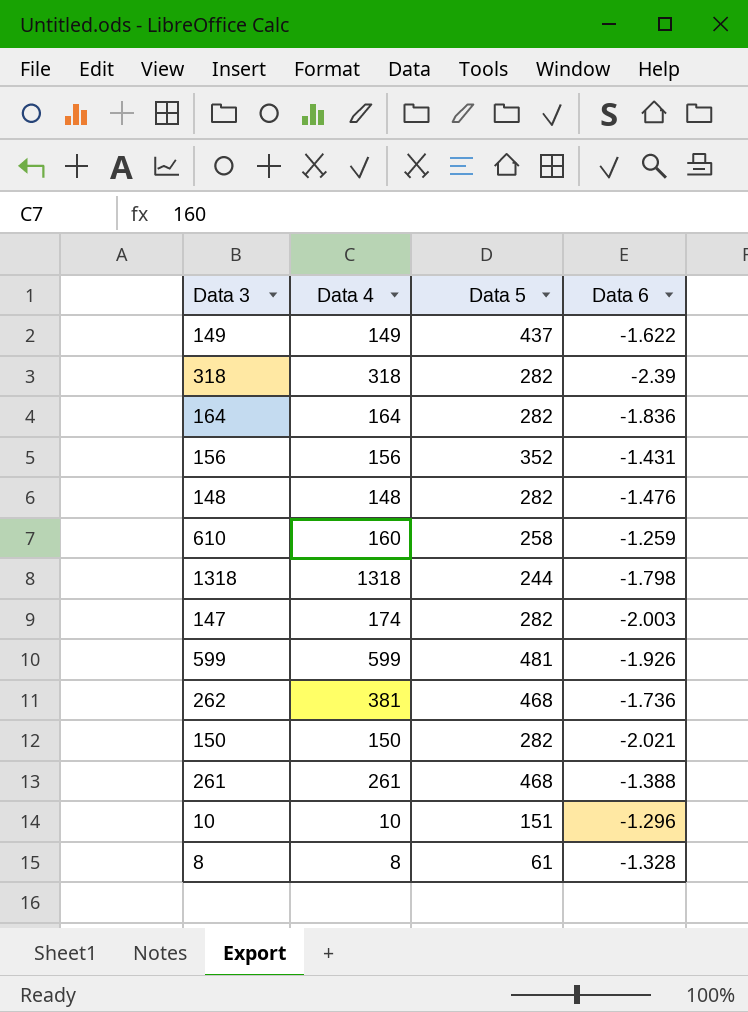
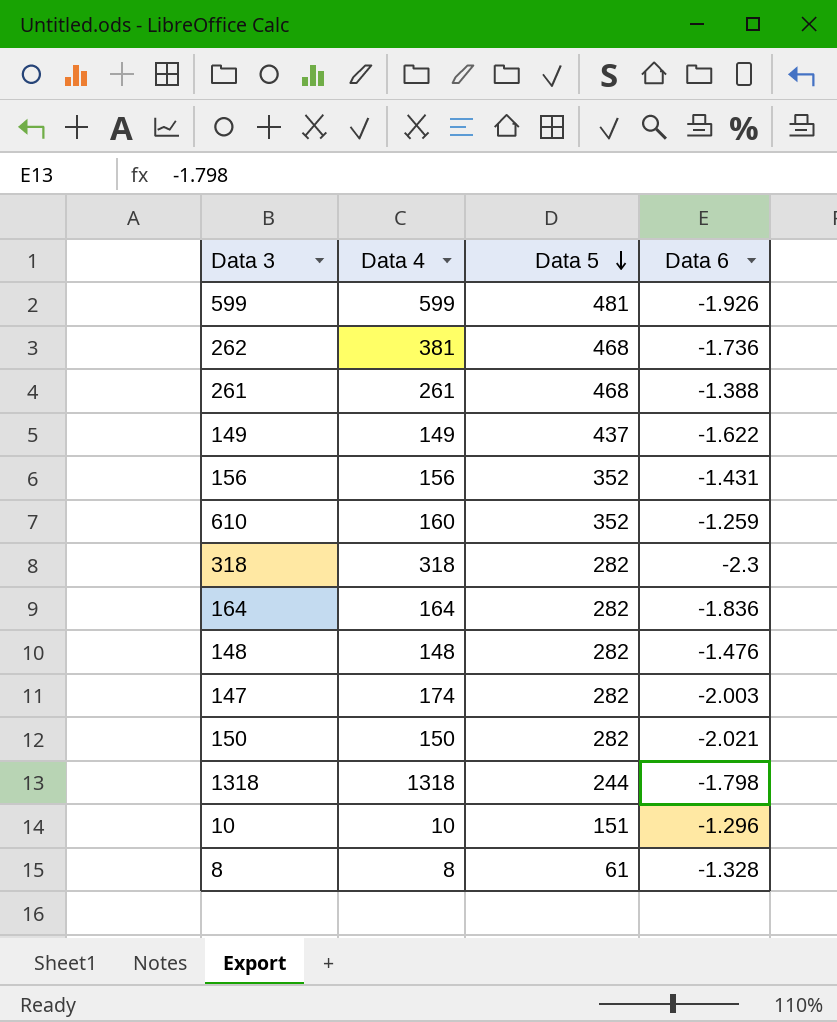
row order: none -> Data 5 descending
610 | Data 5: 258 -> 352
318 | Data 6: -2.39 -> -2.3

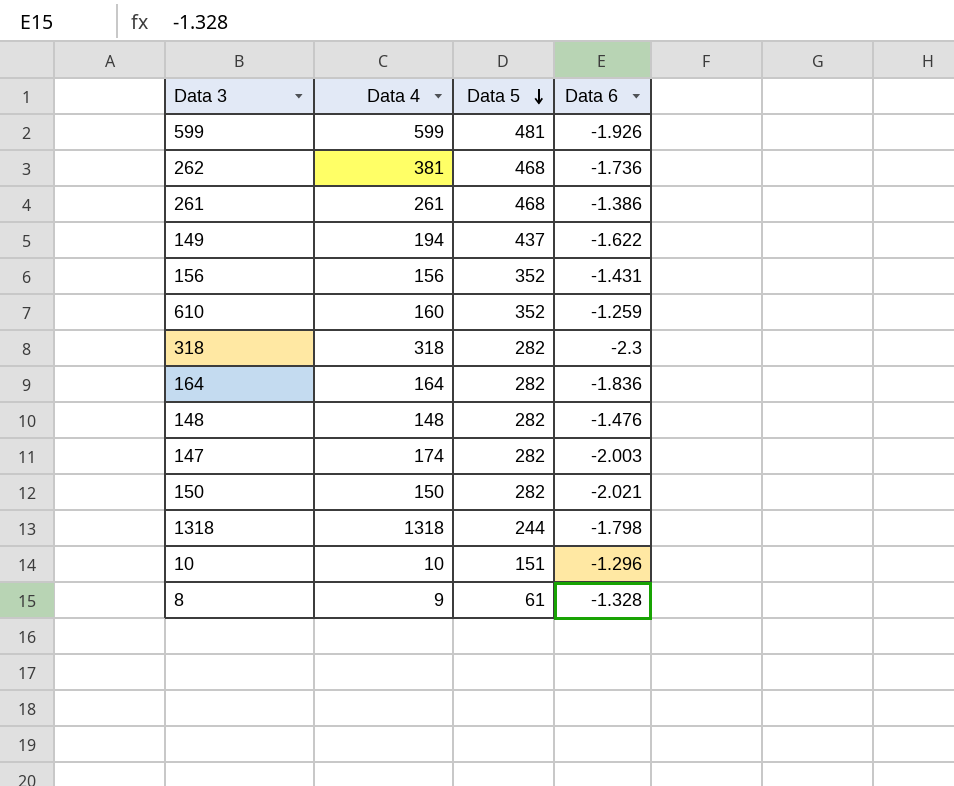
261 | Data 6: -1.388 -> -1.386
149 | Data 4: 149 -> 194
8 | Data 4: 8 -> 9

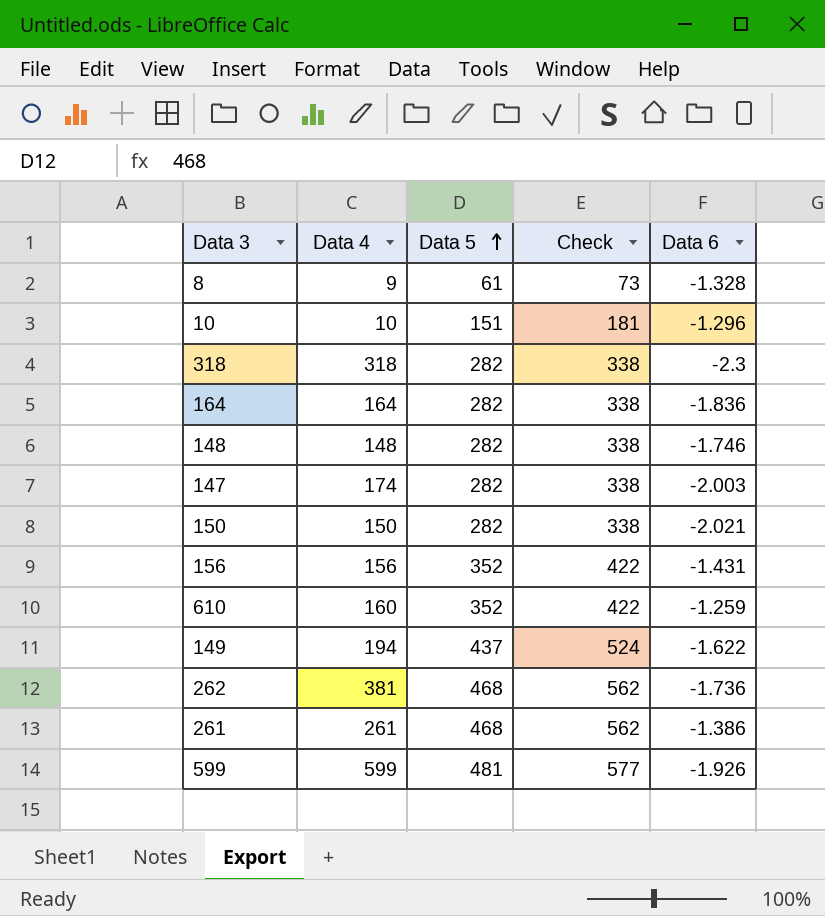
row order: Data 5 descending -> Data 5 ascending
column Check | formula: none -> [Data 5] * 1.2
row 1318: 1318 | 244 | -1.798 -> none
148 | Data 6: -1.476 -> -1.746

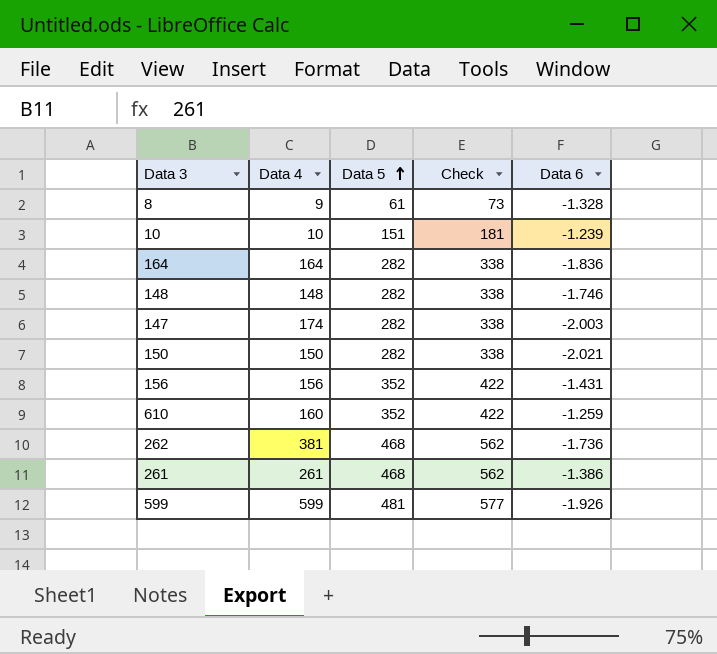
row 318: 318 | 282 | 338 | -2.3 -> none
row 149: 194 | 437 | 524 | -1.622 -> none
10 | Data 6: -1.296 -> -1.239

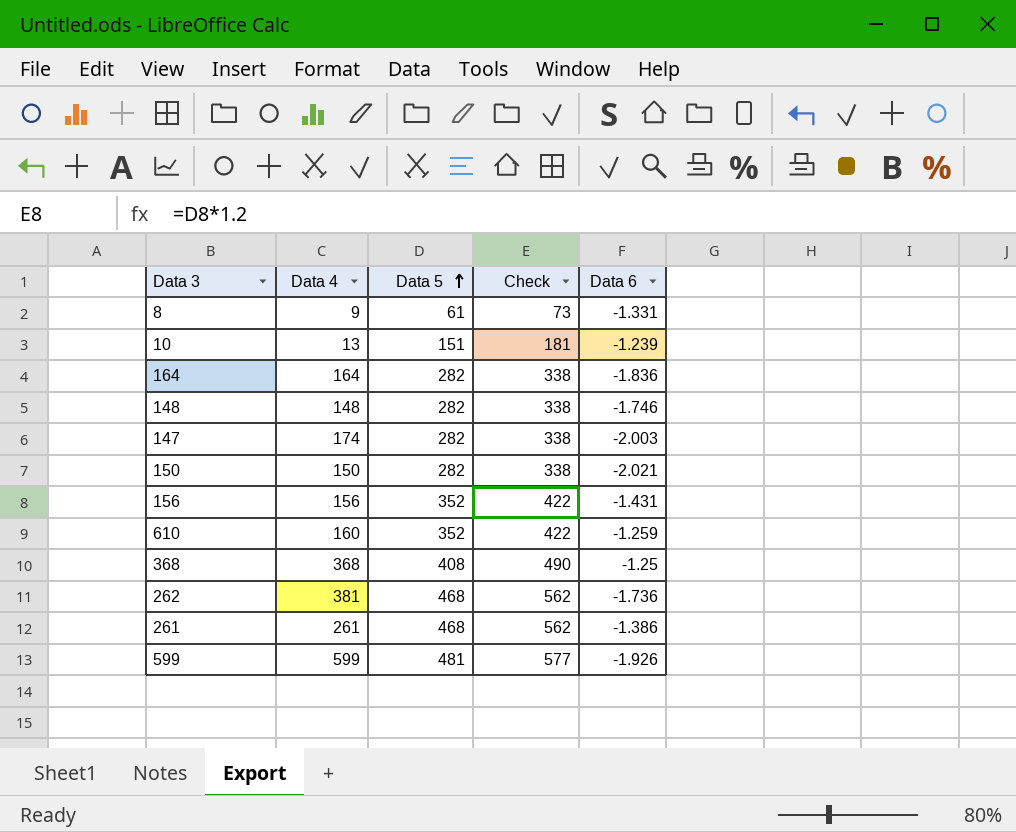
8 | Data 6: -1.328 -> -1.331
10 | Data 4: 10 -> 13
row 368: none -> 368 | 408 | 490 | -1.25

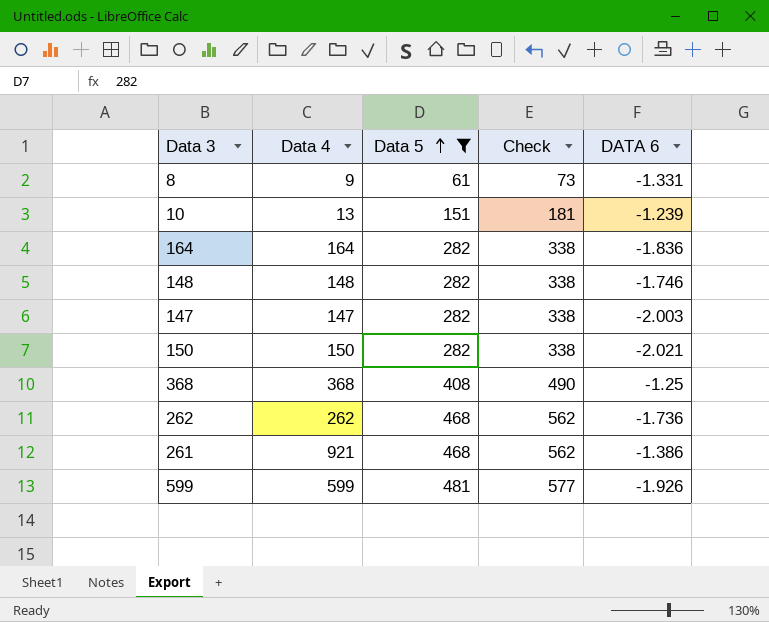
filter: none -> Data 5 != 352
column name: Data 6 -> DATA 6
147 | Data 4: 174 -> 147
262 | Data 4: 381 -> 262
261 | Data 4: 261 -> 921

